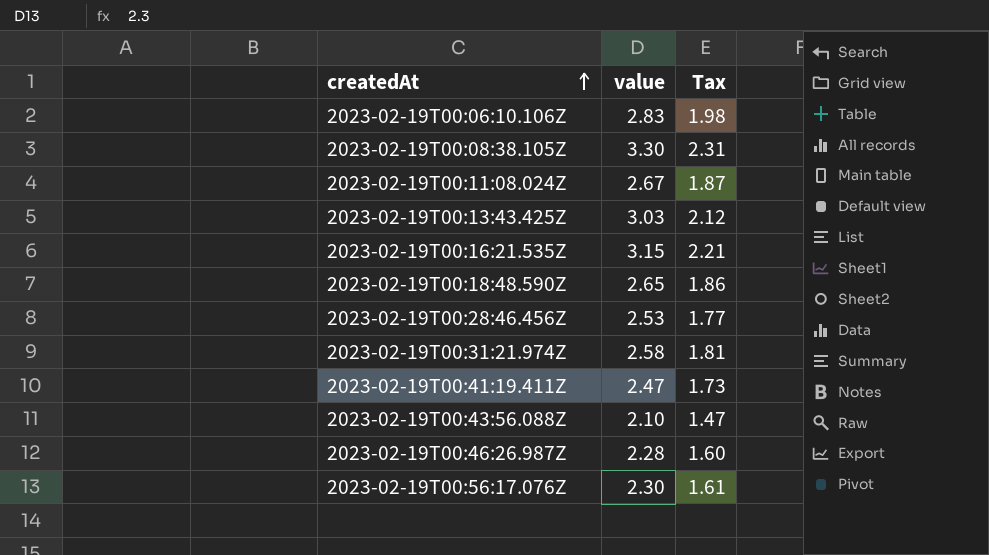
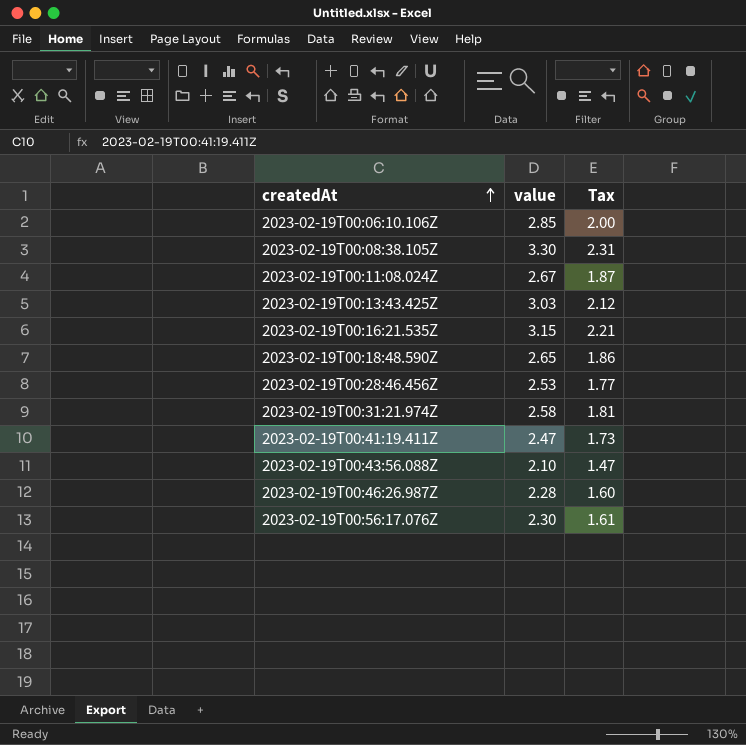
2023-02-19T00:06:10.106Z | value: 2.83 -> 2.85
2023-02-19T00:06:10.106Z | Tax: 1.98 -> 2.00

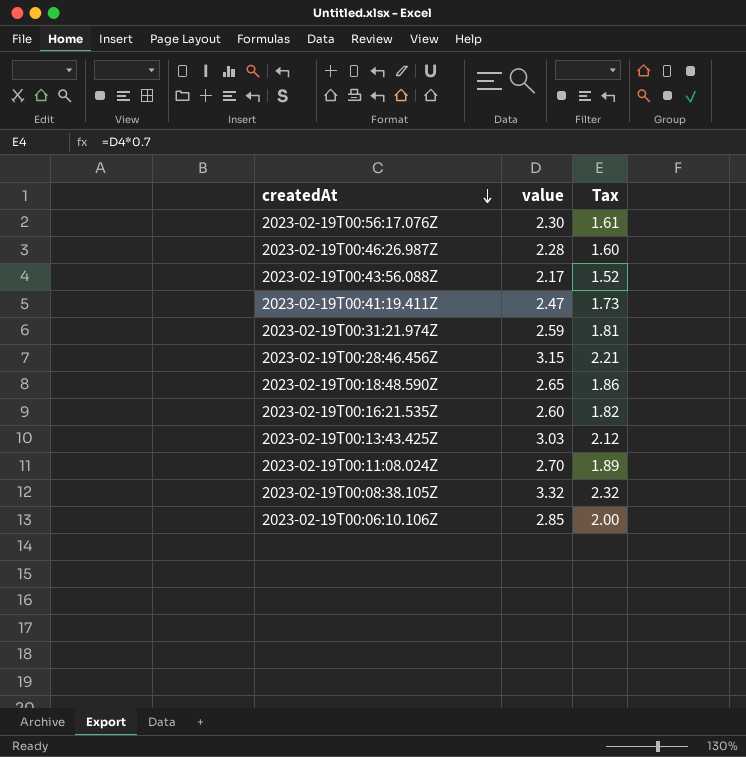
row order: createdAt ascending -> createdAt descending
2023-02-19T00:43:56.088Z | value: 2.10 -> 2.17
2023-02-19T00:43:56.088Z | Tax: 1.47 -> 1.52
2023-02-19T00:31:21.974Z | value: 2.58 -> 2.59
2023-02-19T00:28:46.456Z | value: 2.53 -> 3.15
2023-02-19T00:28:46.456Z | Tax: 1.77 -> 2.21
2023-02-19T00:16:21.535Z | value: 3.15 -> 2.60
2023-02-19T00:16:21.535Z | Tax: 2.21 -> 1.82
2023-02-19T00:11:08.024Z | value: 2.67 -> 2.70
2023-02-19T00:11:08.024Z | Tax: 1.87 -> 1.89
2023-02-19T00:08:38.105Z | value: 3.30 -> 3.32
2023-02-19T00:08:38.105Z | Tax: 2.31 -> 2.32

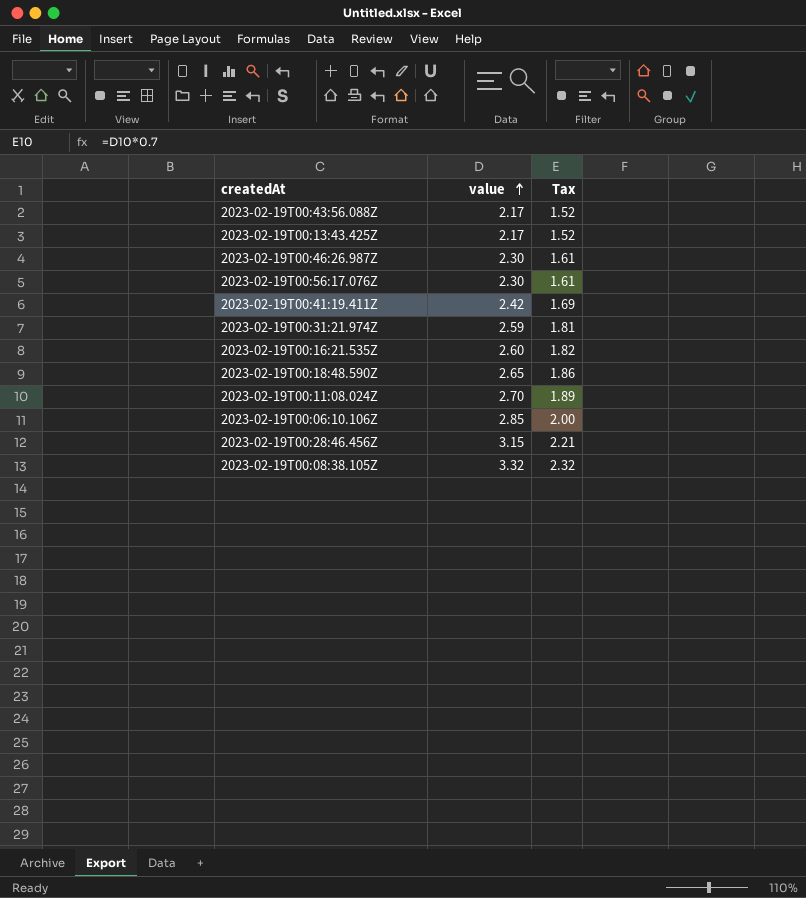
row order: createdAt descending -> value ascending
2023-02-19T00:13:43.425Z | value: 3.03 -> 2.17
2023-02-19T00:13:43.425Z | Tax: 2.12 -> 1.52
2023-02-19T00:46:26.987Z | value: 2.28 -> 2.30
2023-02-19T00:46:26.987Z | Tax: 1.60 -> 1.61
2023-02-19T00:41:19.411Z | value: 2.47 -> 2.42
2023-02-19T00:41:19.411Z | Tax: 1.73 -> 1.69

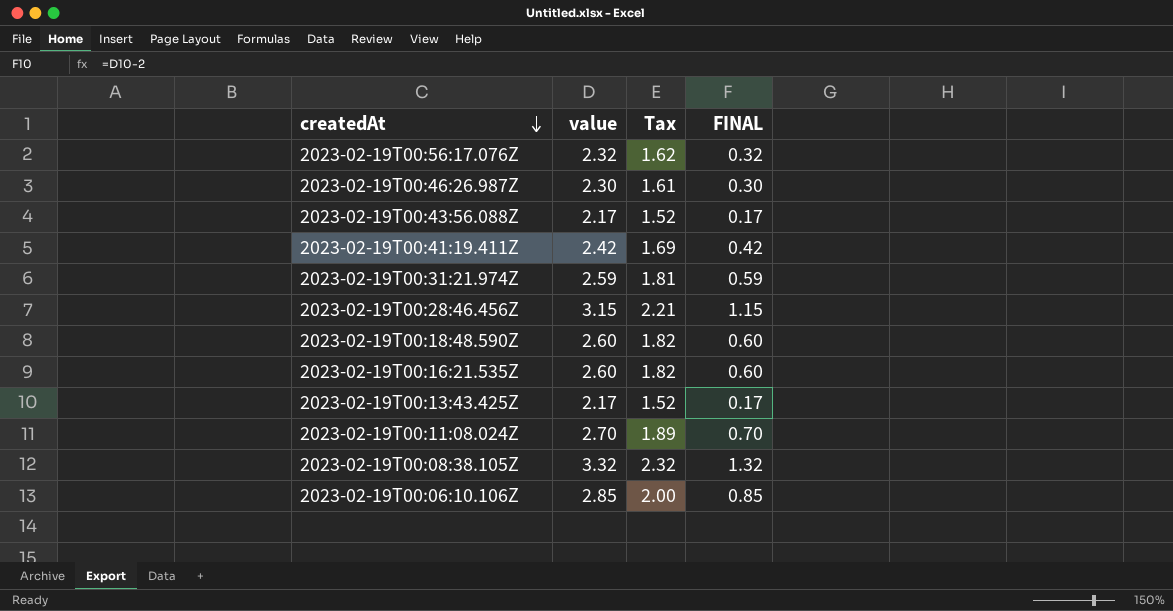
row order: value ascending -> createdAt descending
column FINAL | formula: none -> [value] - 2
2023-02-19T00:56:17.076Z | value: 2.30 -> 2.32
2023-02-19T00:56:17.076Z | Tax: 1.61 -> 1.62
2023-02-19T00:18:48.590Z | value: 2.65 -> 2.60
2023-02-19T00:18:48.590Z | Tax: 1.86 -> 1.82

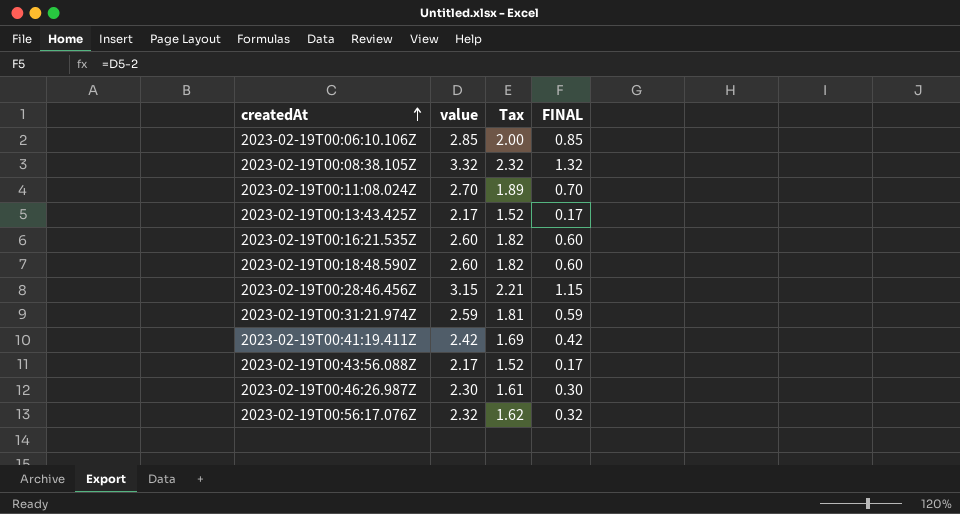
row order: createdAt descending -> createdAt ascending

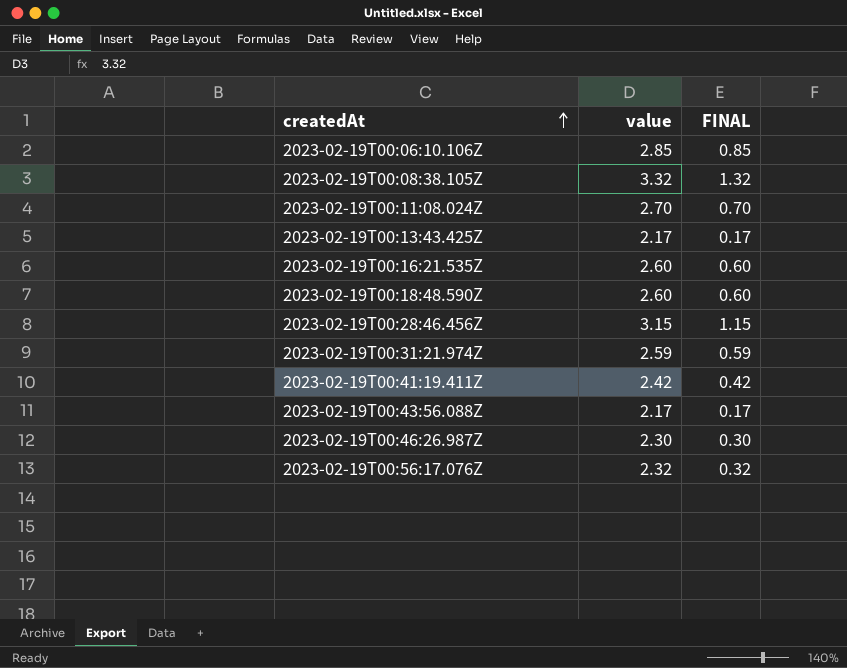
column Tax | formula: [value] * 0.7 -> none

